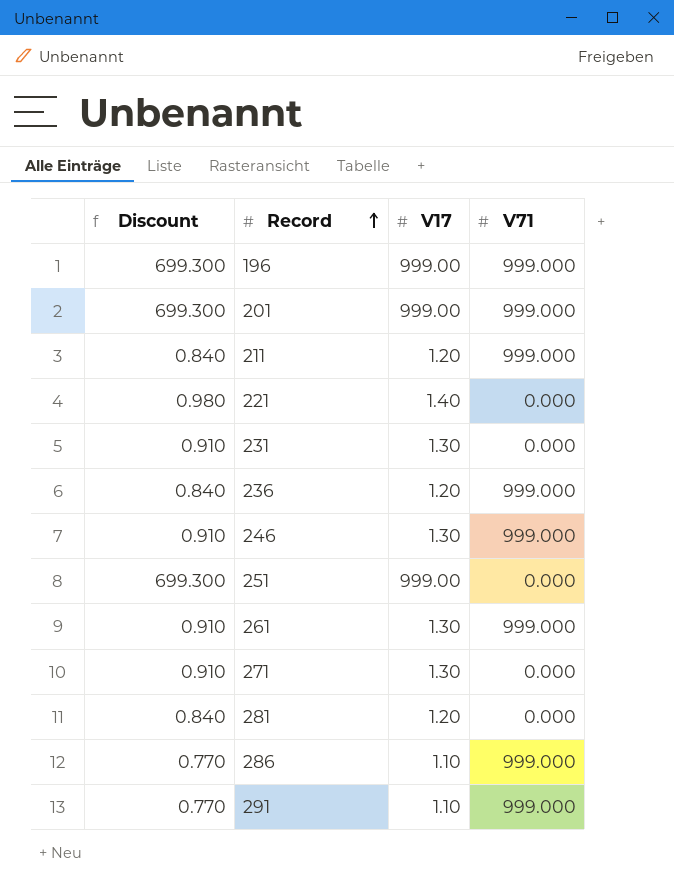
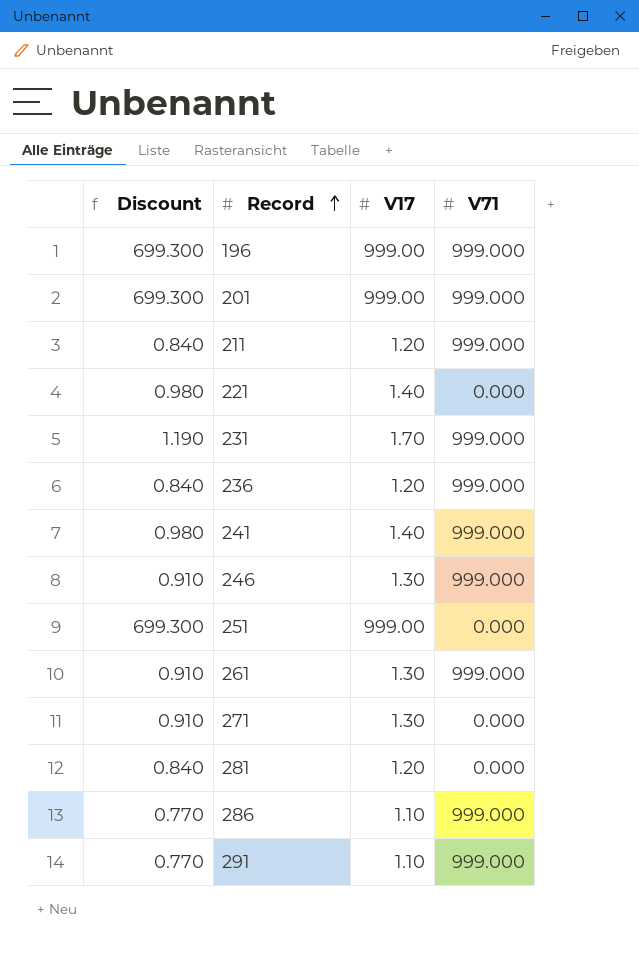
231 | Discount: 0.910 -> 1.190
231 | V17: 1.30 -> 1.70
231 | V71: 0.000 -> 999.000
row 241: none -> 0.980 | 1.40 | 999.000

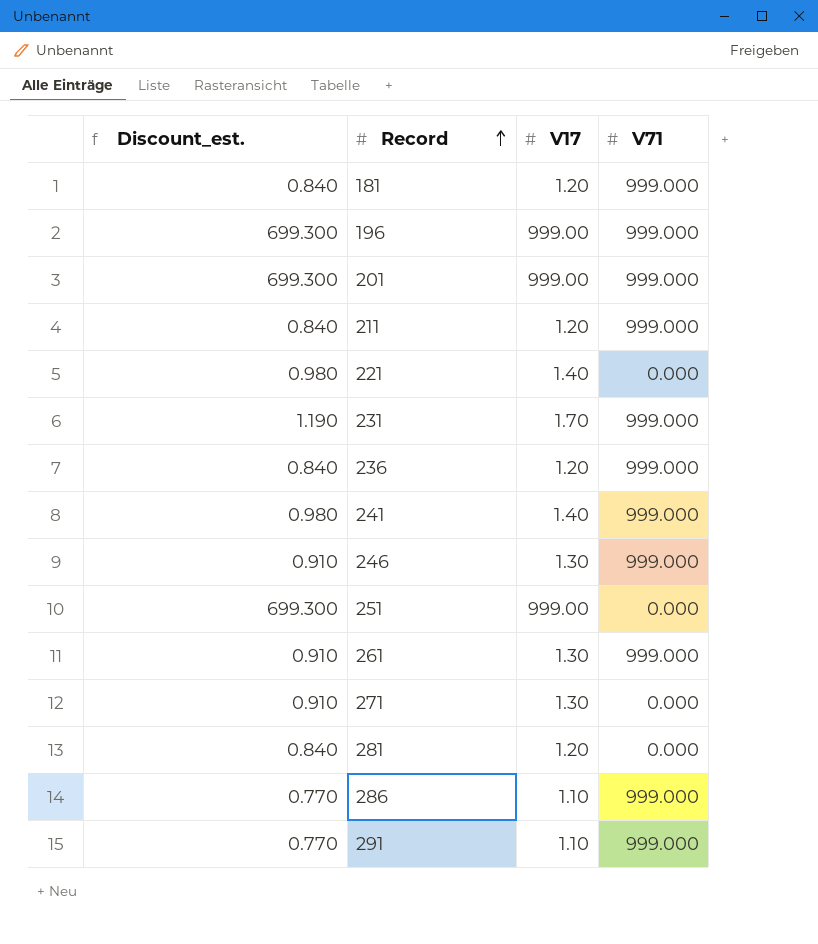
column name: Discount -> Discount_est.
row 181: none -> 0.840 | 1.20 | 999.000

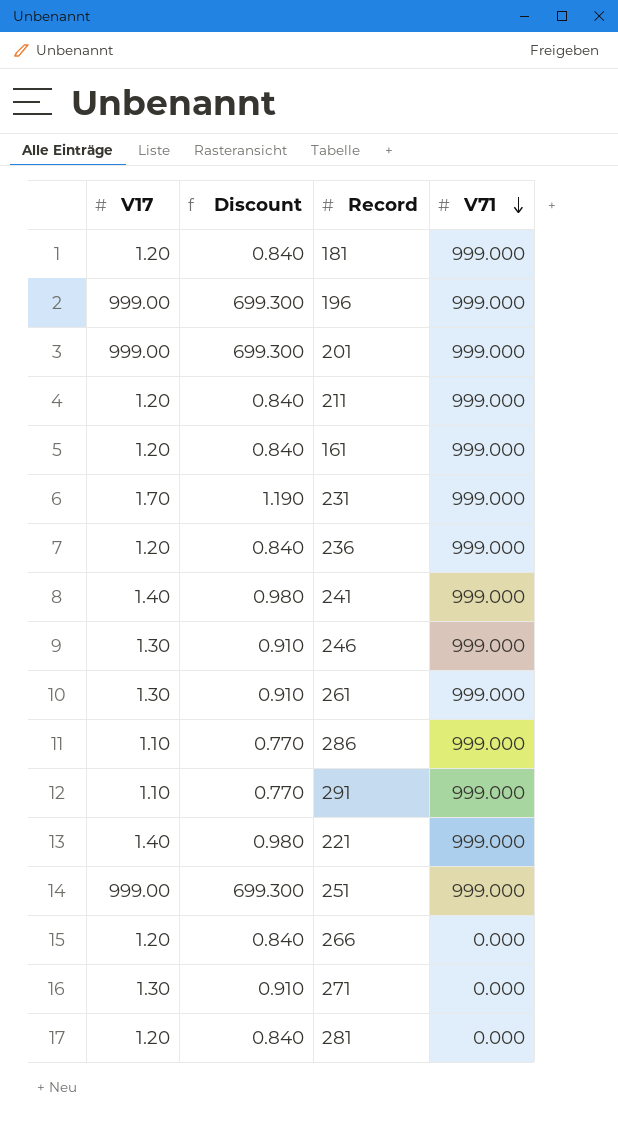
row order: Record ascending -> V71 descending
column V17 | position: 3 -> 1
column name: Discount_est. -> Discount
row 161: none -> 1.20 | 0.840 | 999.000
221 | V71: 0.000 -> 999.000
251 | V71: 0.000 -> 999.000
row 266: none -> 1.20 | 0.840 | 0.000

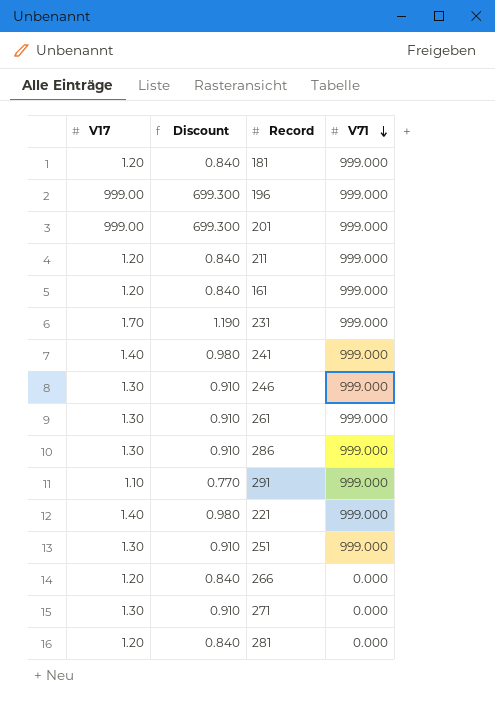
row 236: 1.20 | 0.840 | 999.000 -> none
286 | V17: 1.10 -> 1.30
286 | Discount: 0.770 -> 0.910
251 | V17: 999.00 -> 1.30
251 | Discount: 699.300 -> 0.910

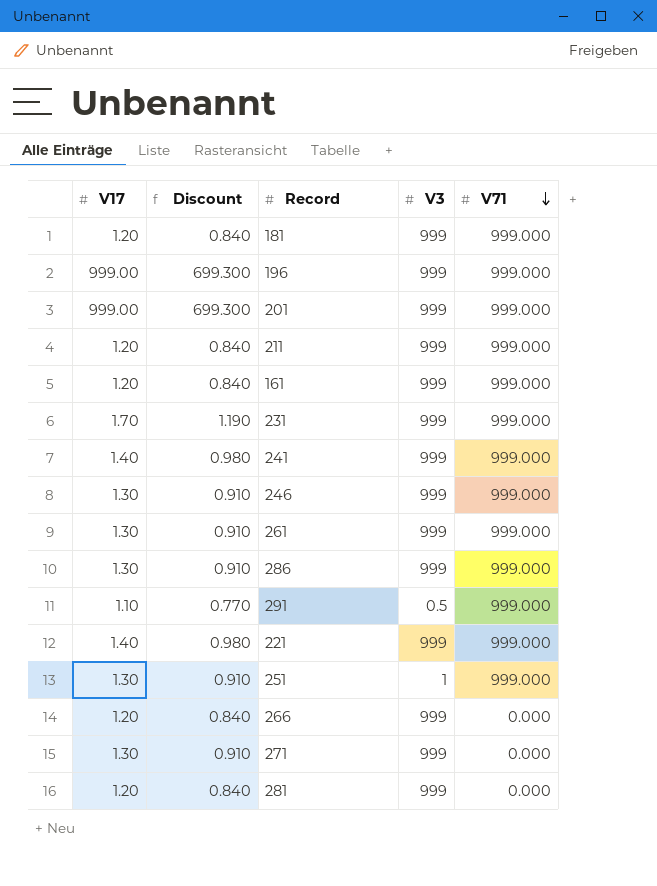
column V3 | position: none -> 4

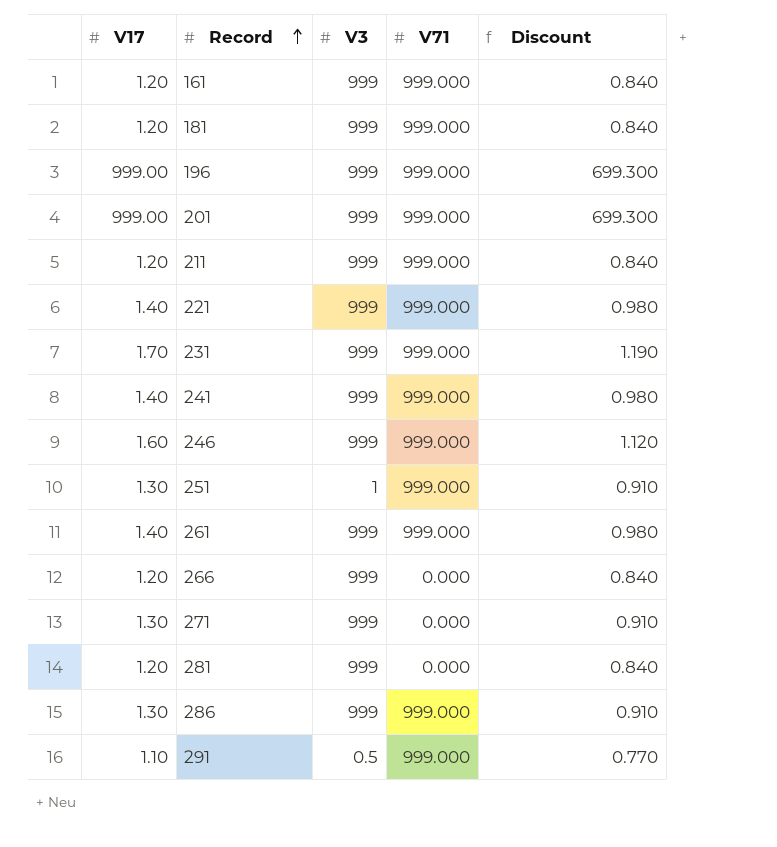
row order: V71 descending -> Record ascending
column Discount | position: 2 -> 5
246 | V17: 1.30 -> 1.60
246 | Discount: 0.910 -> 1.120
261 | V17: 1.30 -> 1.40
261 | Discount: 0.910 -> 0.980

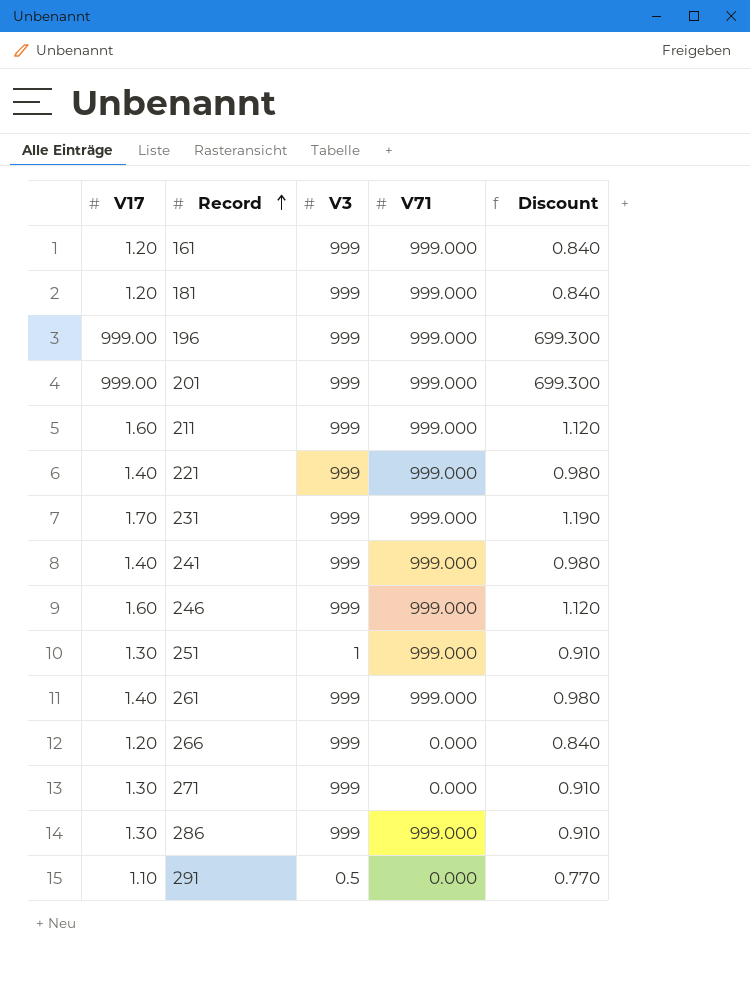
row 281: 1.20 | 999 | 0.000 | 0.840 -> none
211 | V17: 1.20 -> 1.60
211 | Discount: 0.840 -> 1.120
291 | V71: 999.000 -> 0.000

